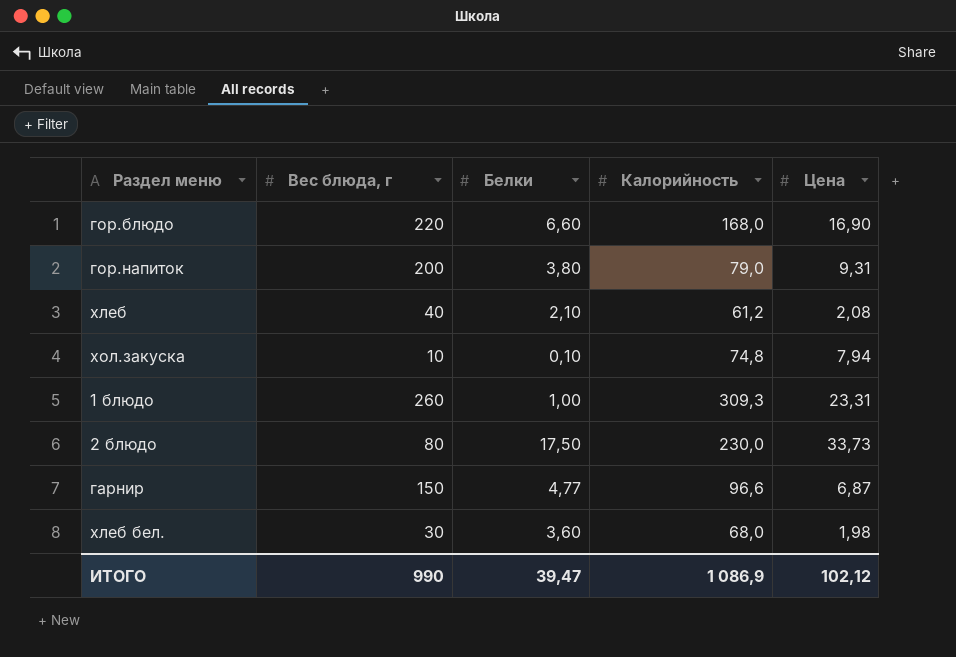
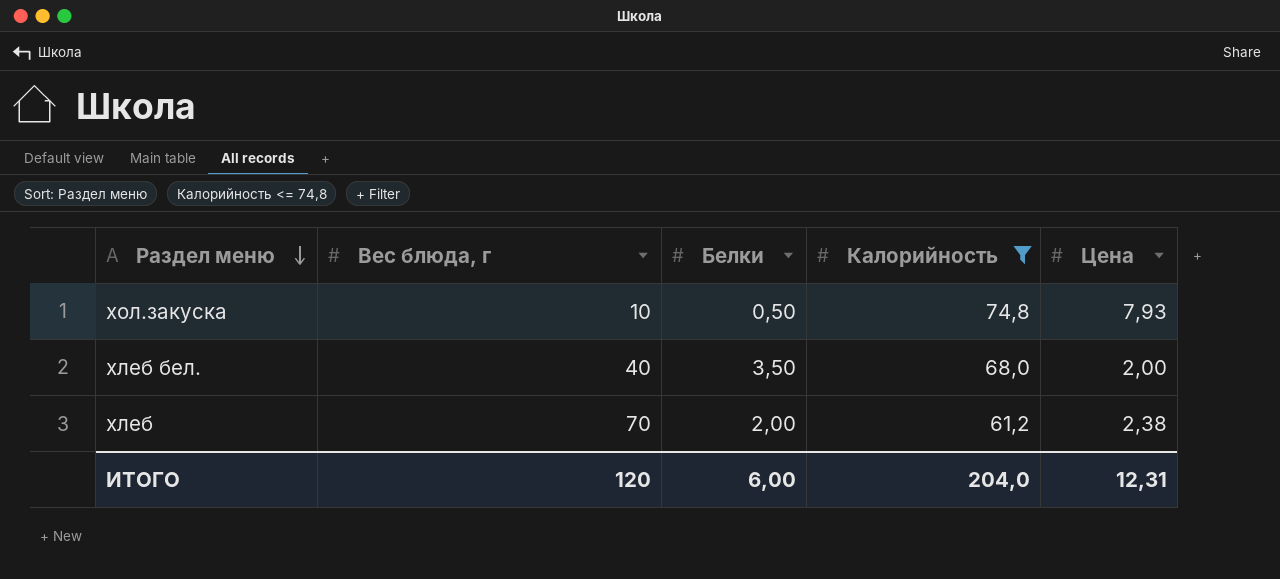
filter: none -> Калорийность <= 74,8
row order: none -> Раздел меню descending
хол.закуска | Белки: 0,10 -> 0,50
хол.закуска | Цена: 7,94 -> 7,93
хлеб бел. | Вес блюда, г: 30 -> 40
хлеб бел. | Белки: 3,60 -> 3,50
хлеб бел. | Цена: 1,98 -> 2,00
хлеб | Вес блюда, г: 40 -> 70
хлеб | Белки: 2,10 -> 2,00
хлеб | Цена: 2,08 -> 2,38
ИТОГО | Вес блюда, г: 990 -> 120
ИТОГО | Белки: 39,47 -> 6,00
ИТОГО | Калорийность: 1 086,9 -> 204,0
ИТОГО | Цена: 102,12 -> 12,31

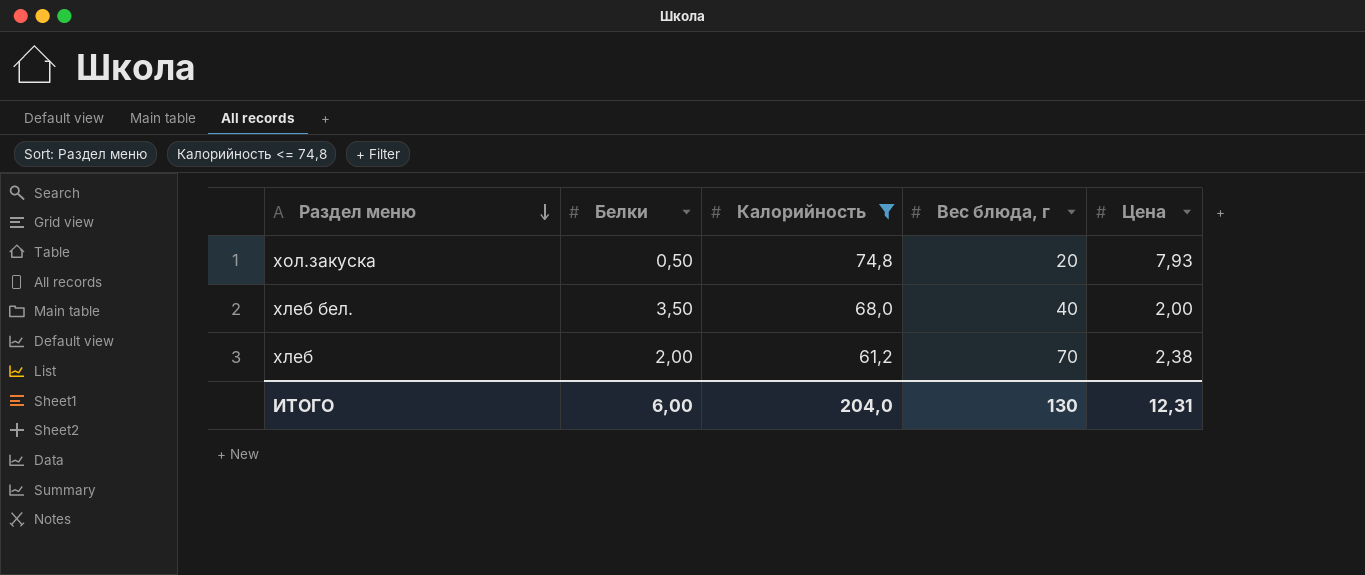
column Вес блюда, г | position: 2 -> 4
хол.закуска | Вес блюда, г: 10 -> 20
ИТОГО | Вес блюда, г: 120 -> 130

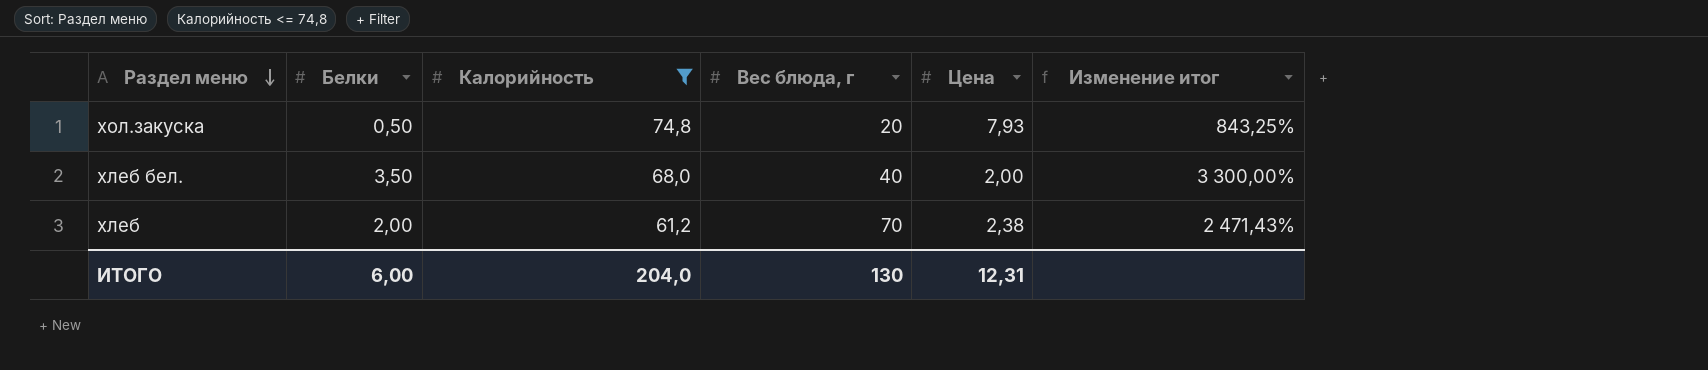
column Изменение итог | formula: none -> ([Калорийность] - [Цена]) / [Цена]

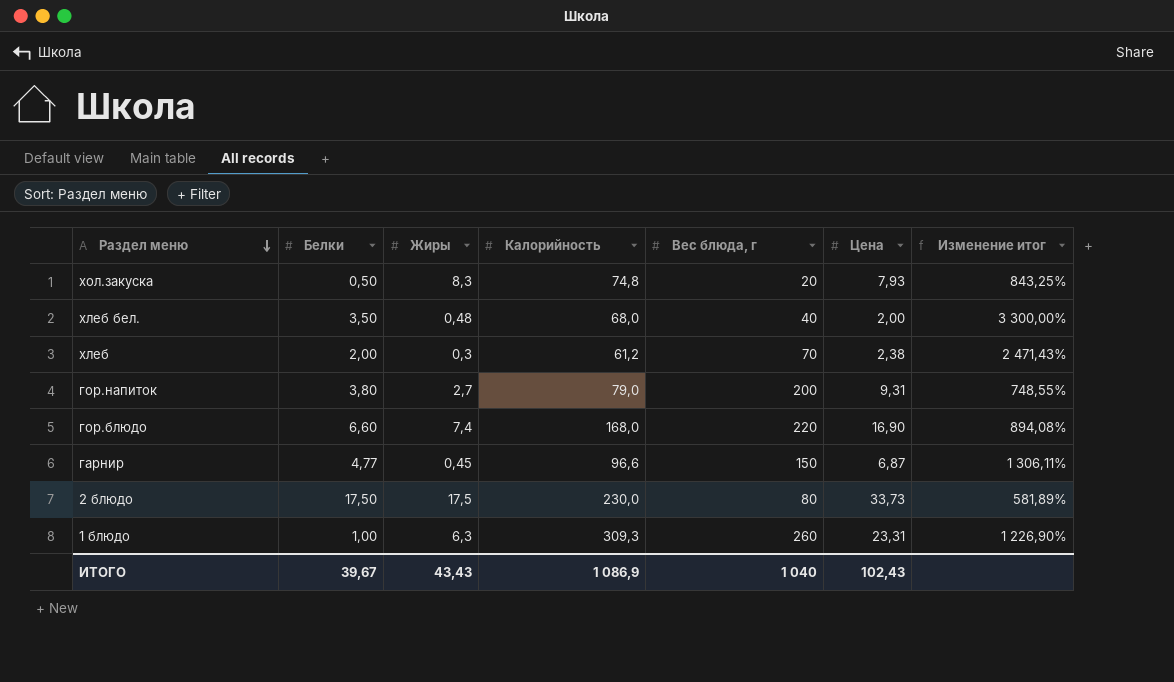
filter: Калорийность <= 74,8 -> none
column Жиры | position: none -> 3
ИТОГО | Белки: 6,00 -> 39,67
ИТОГО | Калорийность: 204,0 -> 1 086,9
ИТОГО | Вес блюда, г: 130 -> 1 040
ИТОГО | Цена: 12,31 -> 102,43

